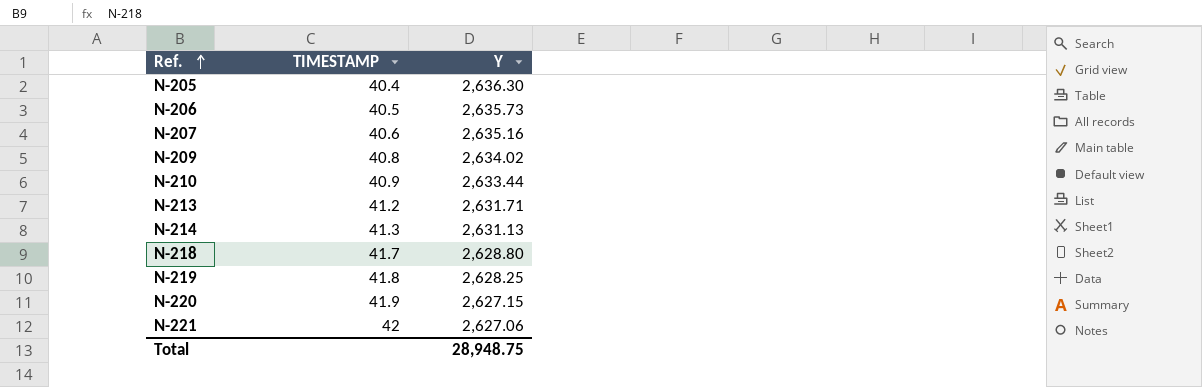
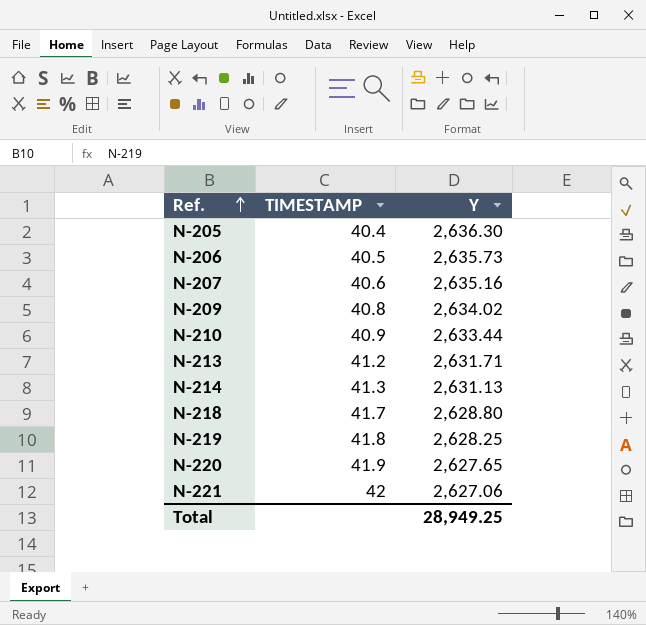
N-220 | Y: 2,627.15 -> 2,627.65
Total | Y: 28,948.75 -> 28,949.25

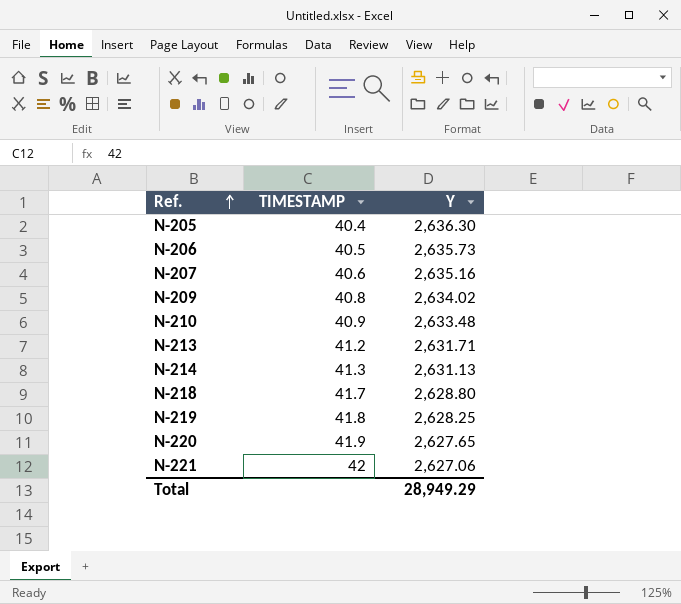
N-210 | Y: 2,633.44 -> 2,633.48
Total | Y: 28,949.25 -> 28,949.29

